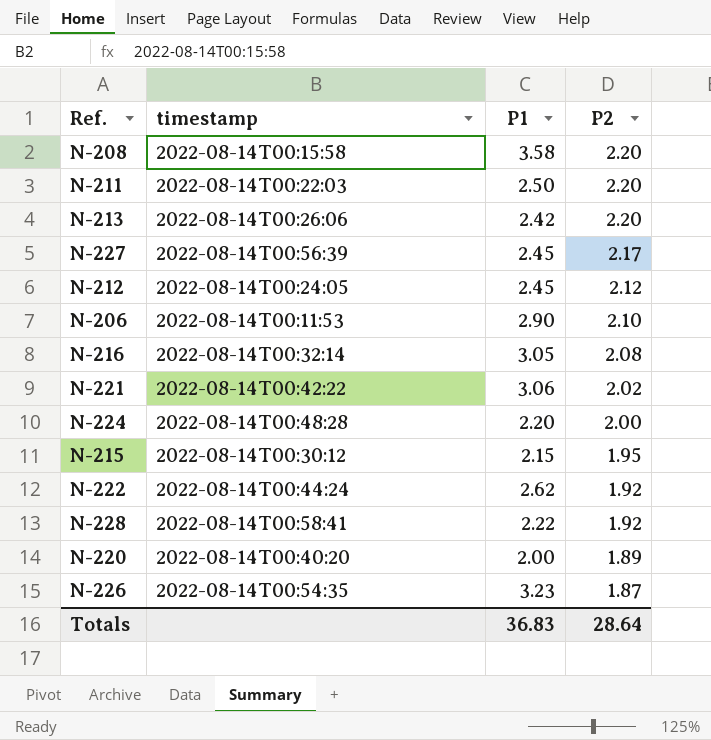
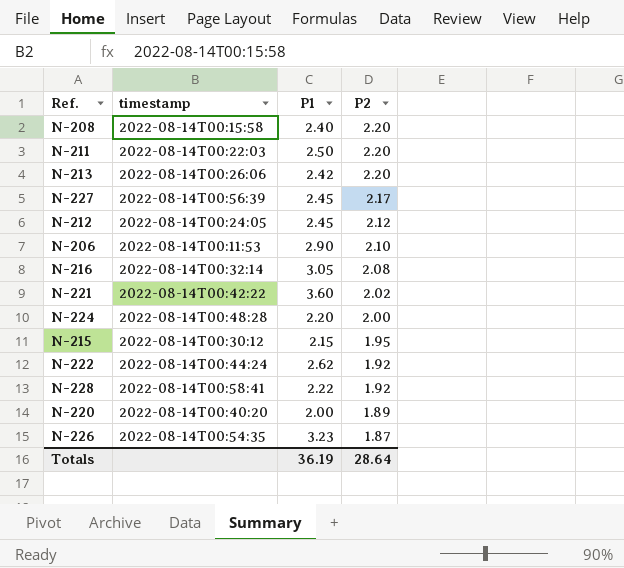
N-208 | P1: 3.58 -> 2.40
N-221 | P1: 3.06 -> 3.60
Totals | P1: 36.83 -> 36.19

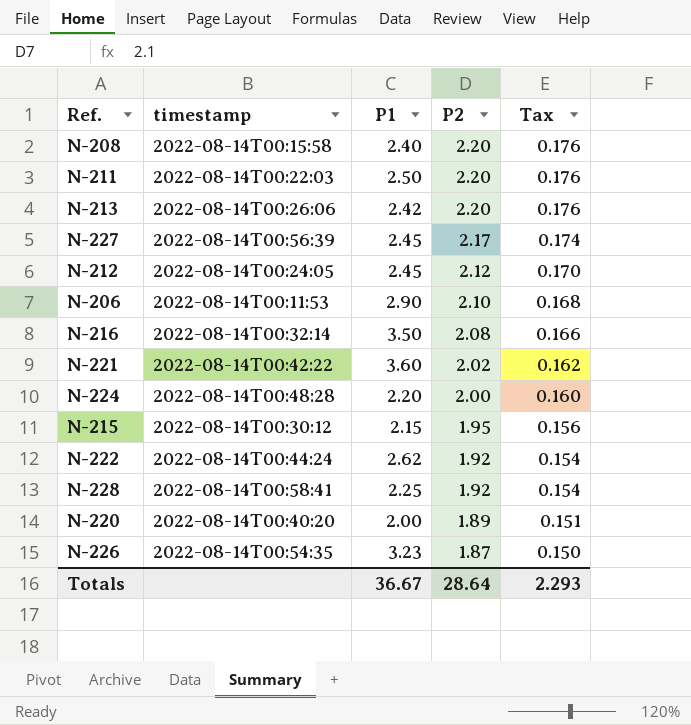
column Tax | formula: none -> [P2] * 0.08
N-216 | P1: 3.05 -> 3.50
N-228 | P1: 2.22 -> 2.25
Totals | P1: 36.19 -> 36.67

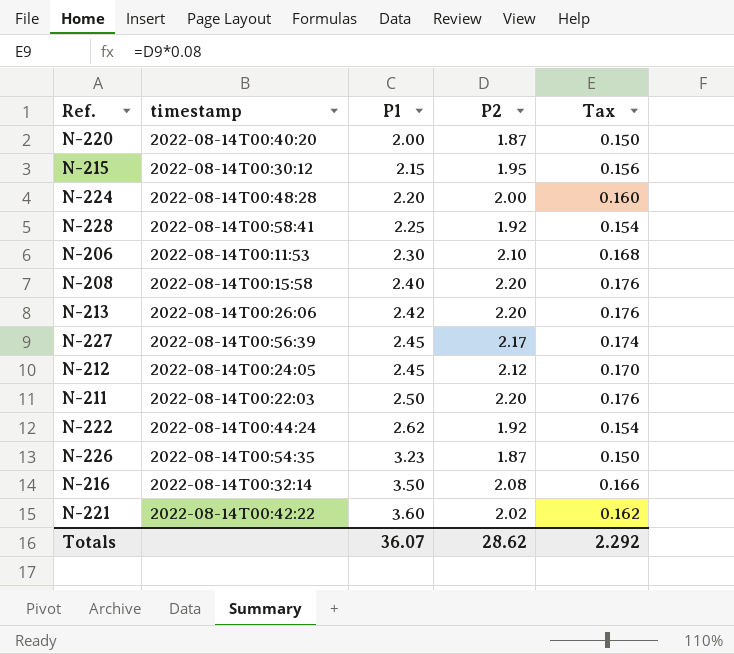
row order: P2 descending -> P1 ascending
N-220 | P2: 1.89 -> 1.87
N-220 | Tax: 0.151 -> 0.150
N-206 | P1: 2.90 -> 2.30
Totals | P1: 36.67 -> 36.07
Totals | P2: 28.64 -> 28.62
Totals | Tax: 2.293 -> 2.292

